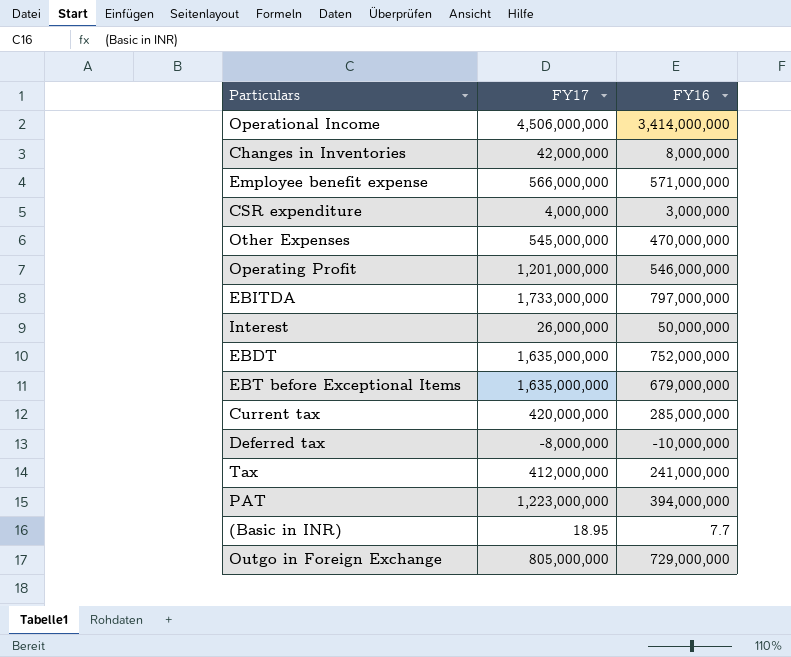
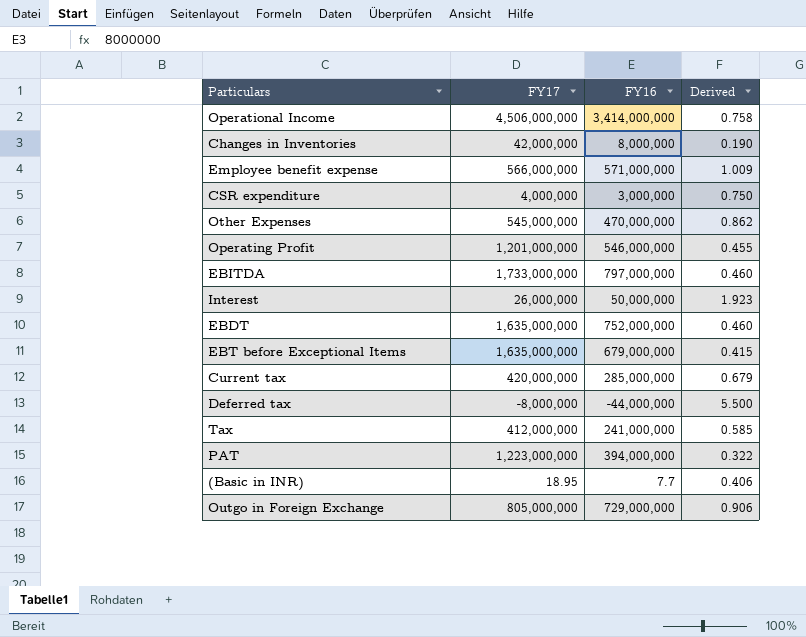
column Derived | formula: none -> [FY16] / [FY17]
Deferred tax | FY16: -10,000,000 -> -44,000,000

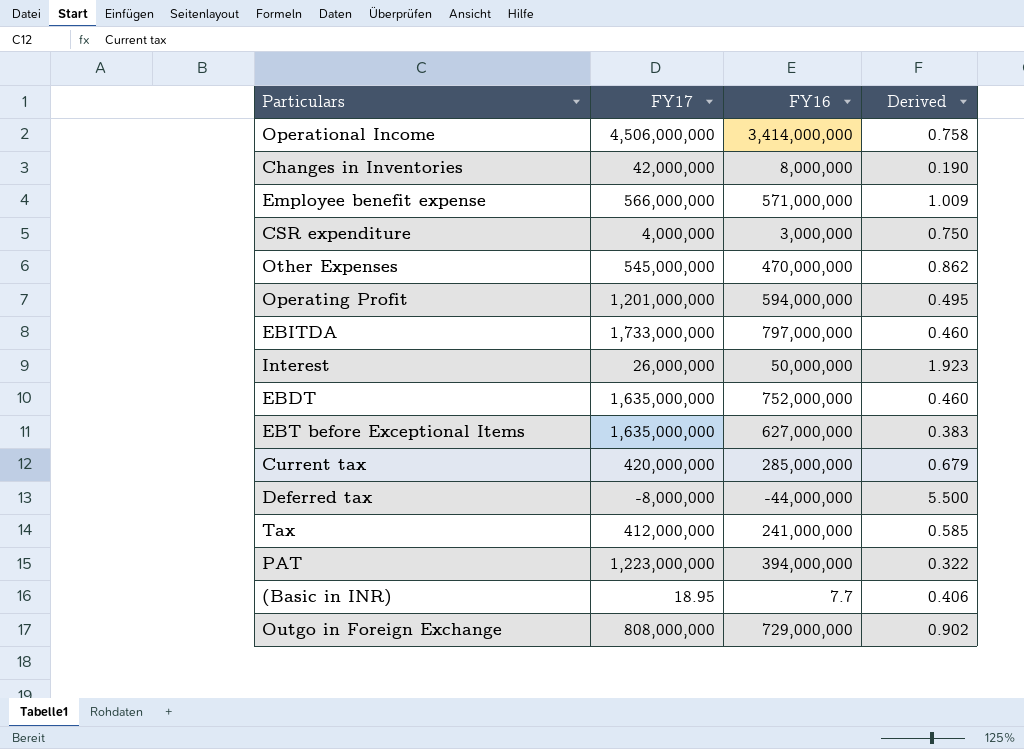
Operating Profit | FY16: 546,000,000 -> 594,000,000
Operating Profit | Derived: 0.455 -> 0.495
EBT before Exceptional Items | FY16: 679,000,000 -> 627,000,000
EBT before Exceptional Items | Derived: 0.415 -> 0.383
Outgo in Foreign Exchange | FY17: 805,000,000 -> 808,000,000
Outgo in Foreign Exchange | Derived: 0.906 -> 0.902

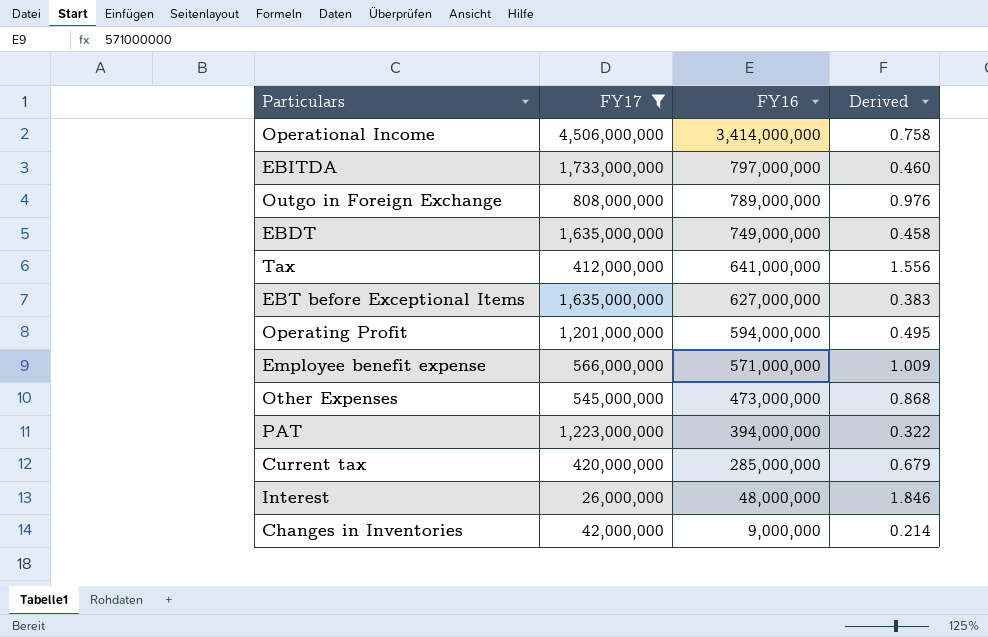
filter: none -> FY17 >= 26,000,000
row order: none -> FY16 descending
Outgo in Foreign Exchange | FY16: 729,000,000 -> 789,000,000
Outgo in Foreign Exchange | Derived: 0.902 -> 0.976
EBDT | FY16: 752,000,000 -> 749,000,000
EBDT | Derived: 0.460 -> 0.458
Tax | FY16: 241,000,000 -> 641,000,000
Tax | Derived: 0.585 -> 1.556
Other Expenses | FY16: 470,000,000 -> 473,000,000
Other Expenses | Derived: 0.862 -> 0.868
Interest | FY16: 50,000,000 -> 48,000,000
Interest | Derived: 1.923 -> 1.846
Changes in Inventories | FY16: 8,000,000 -> 9,000,000
Changes in Inventories | Derived: 0.190 -> 0.214

